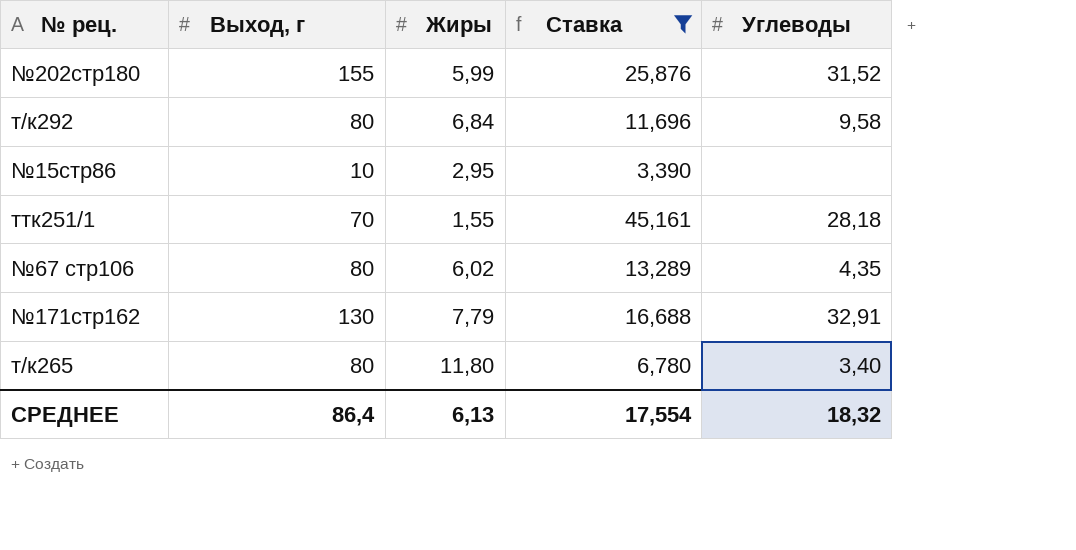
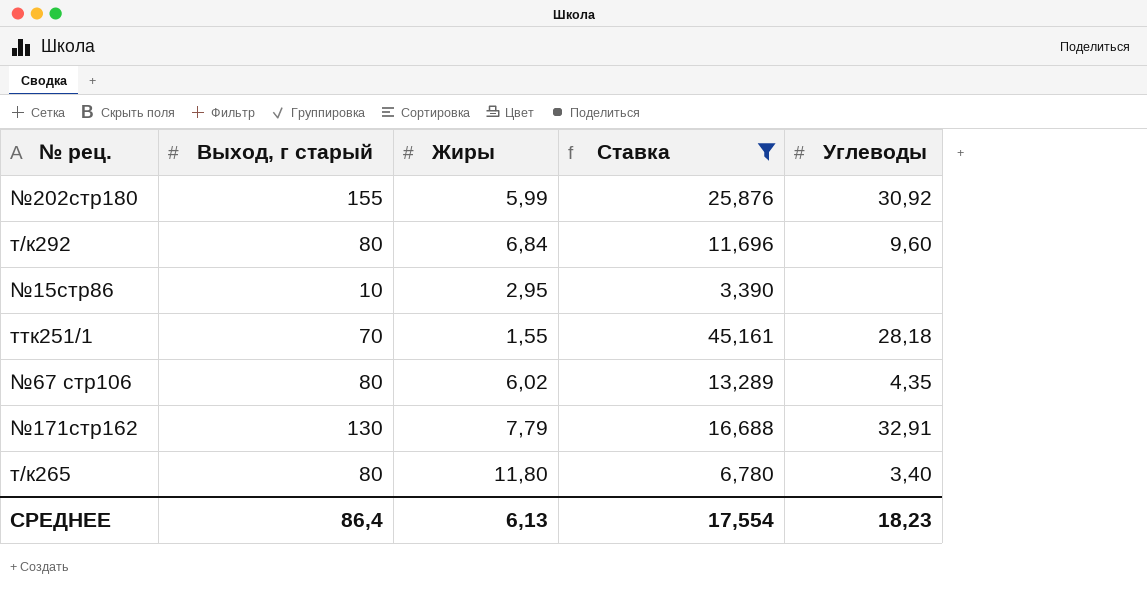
column name: Выход, г -> Выход, г старый
№202стр180 | Углеводы: 31,52 -> 30,92
т/к292 | Углеводы: 9,58 -> 9,60
СРЕДНЕЕ | Углеводы: 18,32 -> 18,23

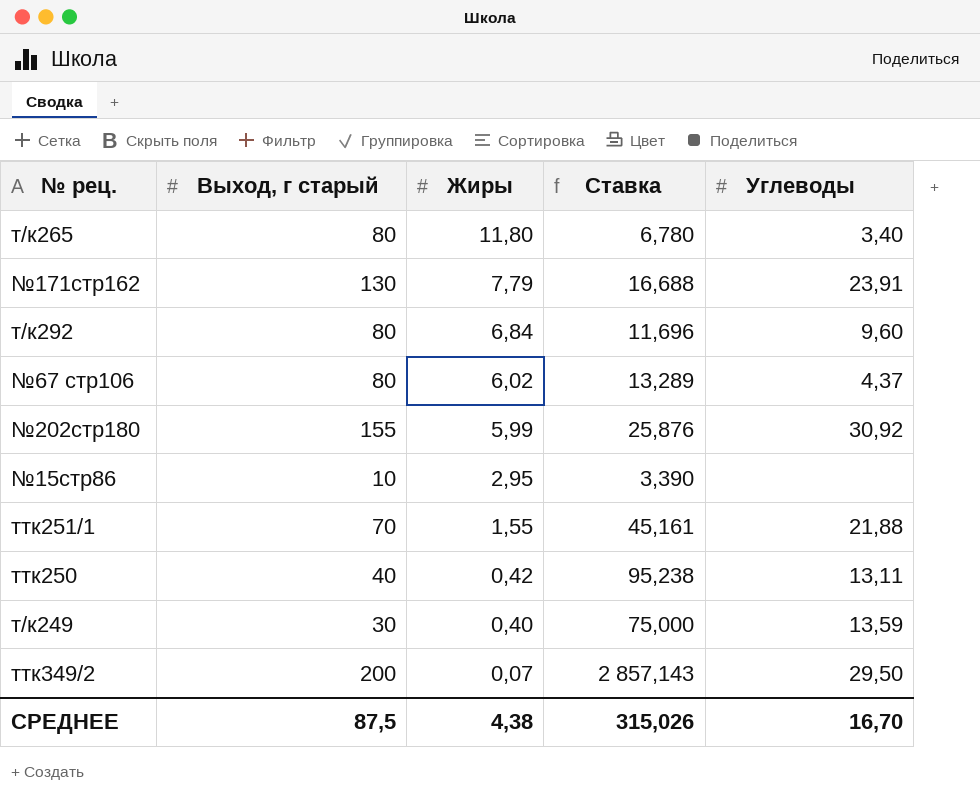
filter: Ставка <= 45,161 -> none
row order: none -> Жиры descending
№171стр162 | Углеводы: 32,91 -> 23,91
№67 стр106 | Углеводы: 4,35 -> 4,37
ттк251/1 | Углеводы: 28,18 -> 21,88
СРЕДНЕЕ | Выход, г старый: 86,4 -> 87,5
СРЕДНЕЕ | Жиры: 6,13 -> 4,38
СРЕДНЕЕ | Ставка: 17,554 -> 315,026
СРЕДНЕЕ | Углеводы: 18,23 -> 16,70

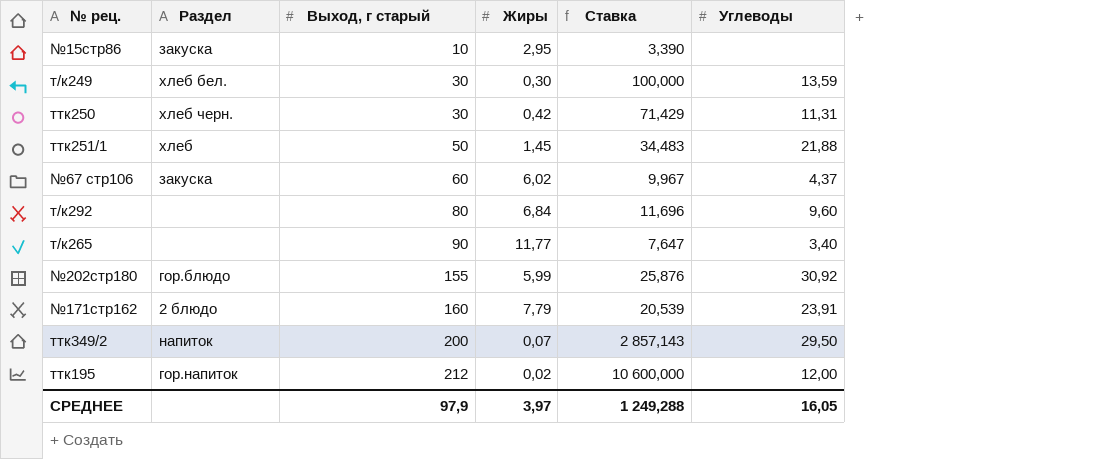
row order: Жиры descending -> Выход, г старый ascending
column Раздел | position: none -> 2
т/к249 | Жиры: 0,40 -> 0,30
т/к249 | Ставка: 75,000 -> 100,000
ттк250 | Выход, г старый: 40 -> 30
ттк250 | Ставка: 95,238 -> 71,429
ттк250 | Углеводы: 13,11 -> 11,31
ттк251/1 | Выход, г старый: 70 -> 50
ттк251/1 | Жиры: 1,55 -> 1,45
ттк251/1 | Ставка: 45,161 -> 34,483
№67 стр106 | Выход, г старый: 80 -> 60
№67 стр106 | Ставка: 13,289 -> 9,967
т/к265 | Выход, г старый: 80 -> 90
т/к265 | Жиры: 11,80 -> 11,77
т/к265 | Ставка: 6,780 -> 7,647
№171стр162 | Выход, г старый: 130 -> 160
№171стр162 | Ставка: 16,688 -> 20,539
row ттк195: none -> гор.напиток | 212 | 0,02 | 10 600,000 | 12,00
СРЕДНЕЕ | Выход, г старый: 87,5 -> 97,9
СРЕДНЕЕ | Жиры: 4,38 -> 3,97
СРЕДНЕЕ | Ставка: 315,026 -> 1 249,288
СРЕДНЕЕ | Углеводы: 16,70 -> 16,05

